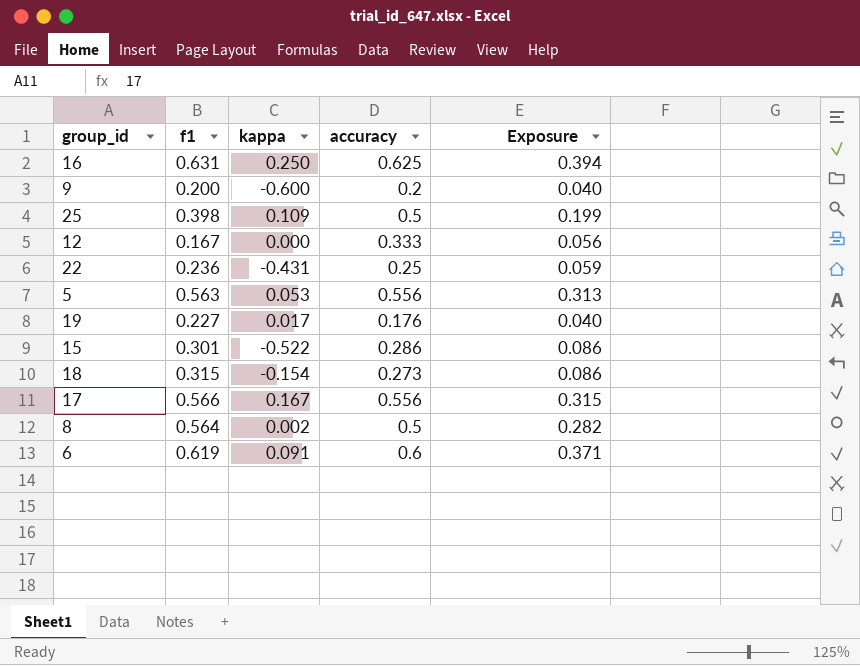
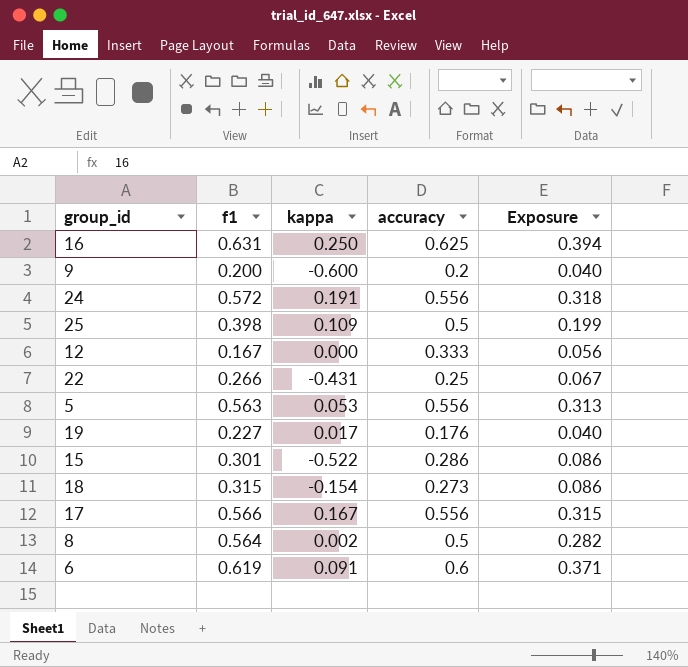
row 24: none -> 0.572 | 0.191 | 0.556 | 0.318
22 | f1: 0.236 -> 0.266
22 | Exposure: 0.059 -> 0.067

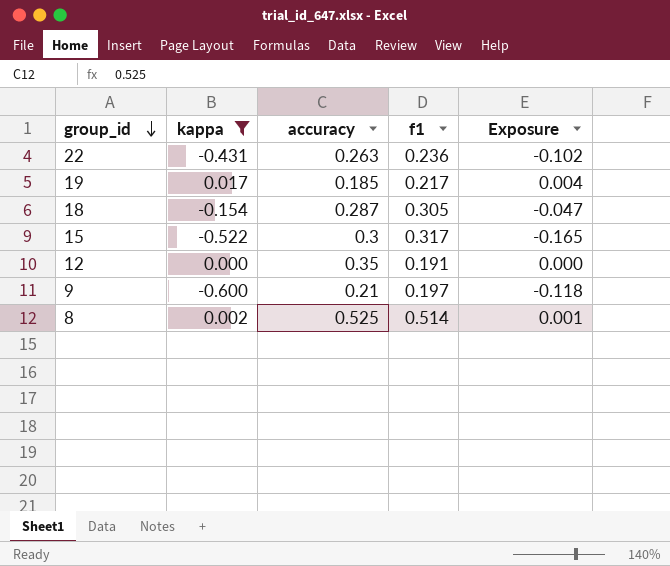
filter: none -> kappa <= 0.017
row order: none -> group_id descending
column f1 | position: 2 -> 4
column Exposure | formula: [f1] * [accuracy] -> [kappa] * [f1]
22 | accuracy: 0.25 -> 0.263
22 | f1: 0.266 -> 0.236
19 | accuracy: 0.176 -> 0.185
19 | f1: 0.227 -> 0.217
18 | accuracy: 0.273 -> 0.287
18 | f1: 0.315 -> 0.305
15 | accuracy: 0.286 -> 0.3
15 | f1: 0.301 -> 0.317
12 | accuracy: 0.333 -> 0.35
12 | f1: 0.167 -> 0.191
9 | accuracy: 0.2 -> 0.21
9 | f1: 0.200 -> 0.197
8 | accuracy: 0.5 -> 0.525
8 | f1: 0.564 -> 0.514

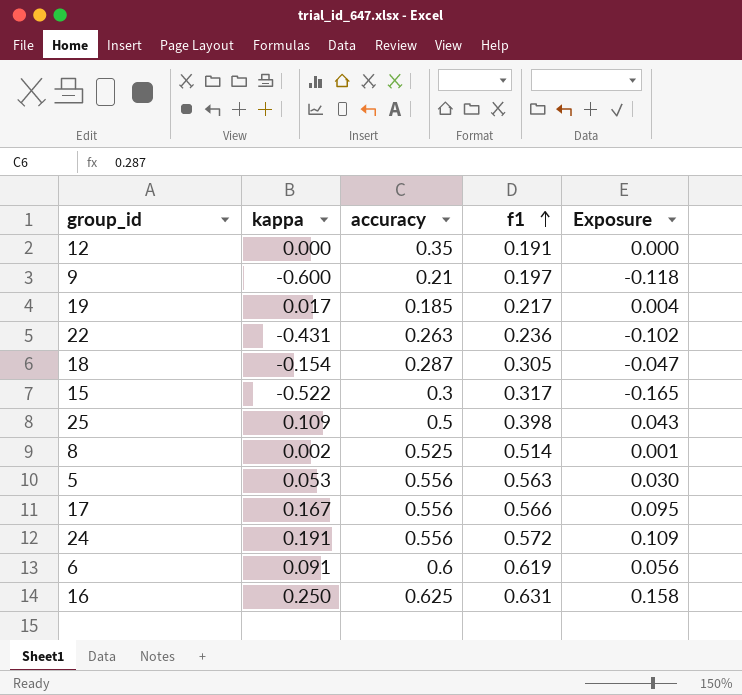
filter: kappa <= 0.017 -> none
row order: group_id descending -> f1 ascending

